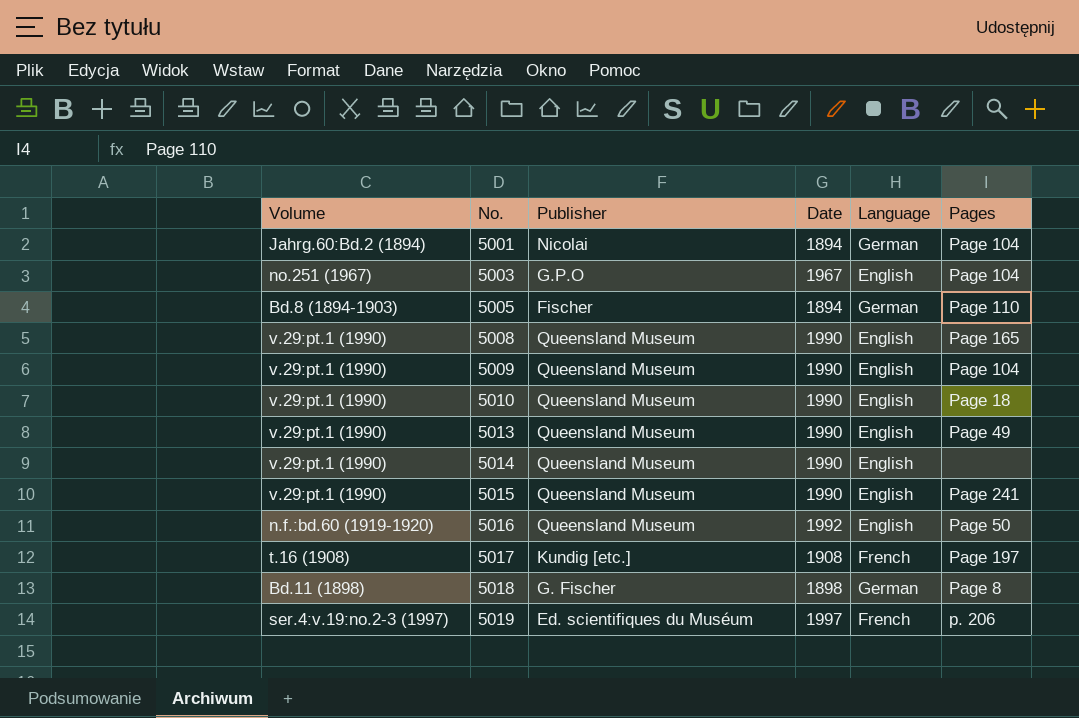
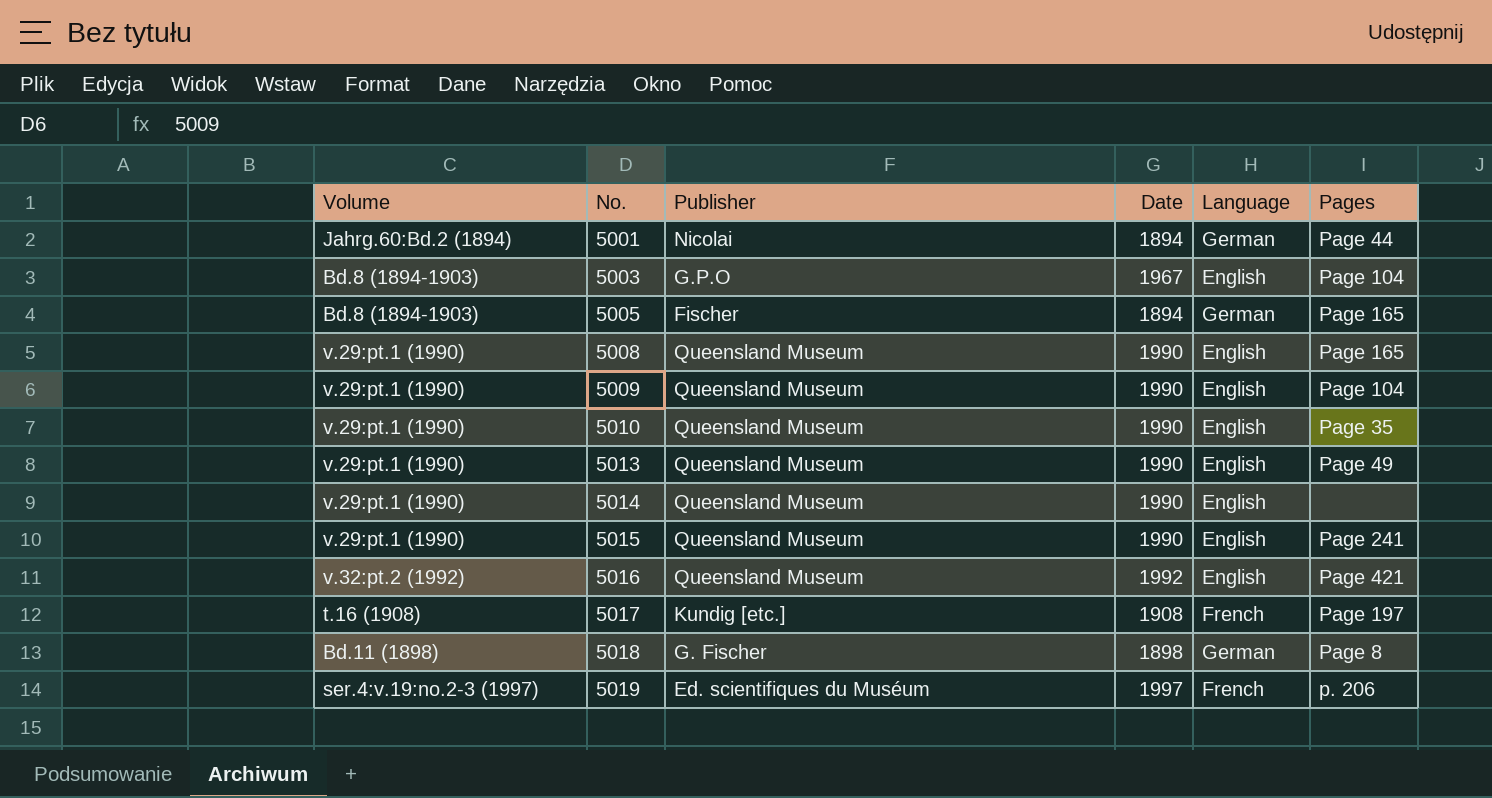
5001 | Pages: Page 104 -> Page 44
5003 | Volume: no.251 (1967) -> Bd.8 (1894-1903)
5005 | Pages: Page 110 -> Page 165
5010 | Pages: Page 18 -> Page 35
5016 | Volume: n.f.:bd.60 (1919-1920) -> v.32:pt.2 (1992)
5016 | Pages: Page 50 -> Page 421

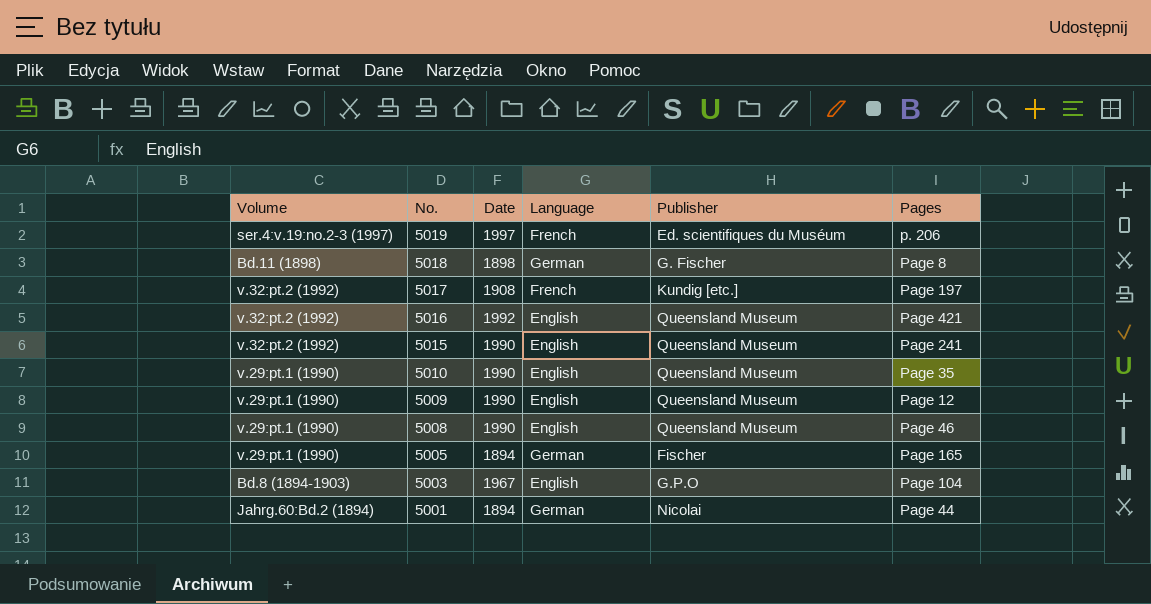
row order: No. ascending -> No. descending
column Publisher | position: 3 -> 5
row 5013: v.29:pt.1 (1990) | Queensland Museum | 1990 | English | Page 49 -> none
row 5014: v.29:pt.1 (1990) | Queensland Museum | 1990 | English | none -> none
5017 | Volume: t.16 (1908) -> v.32:pt.2 (1992)
5015 | Volume: v.29:pt.1 (1990) -> v.32:pt.2 (1992)
5009 | Pages: Page 104 -> Page 12
5008 | Pages: Page 165 -> Page 46
5005 | Volume: Bd.8 (1894-1903) -> v.29:pt.1 (1990)

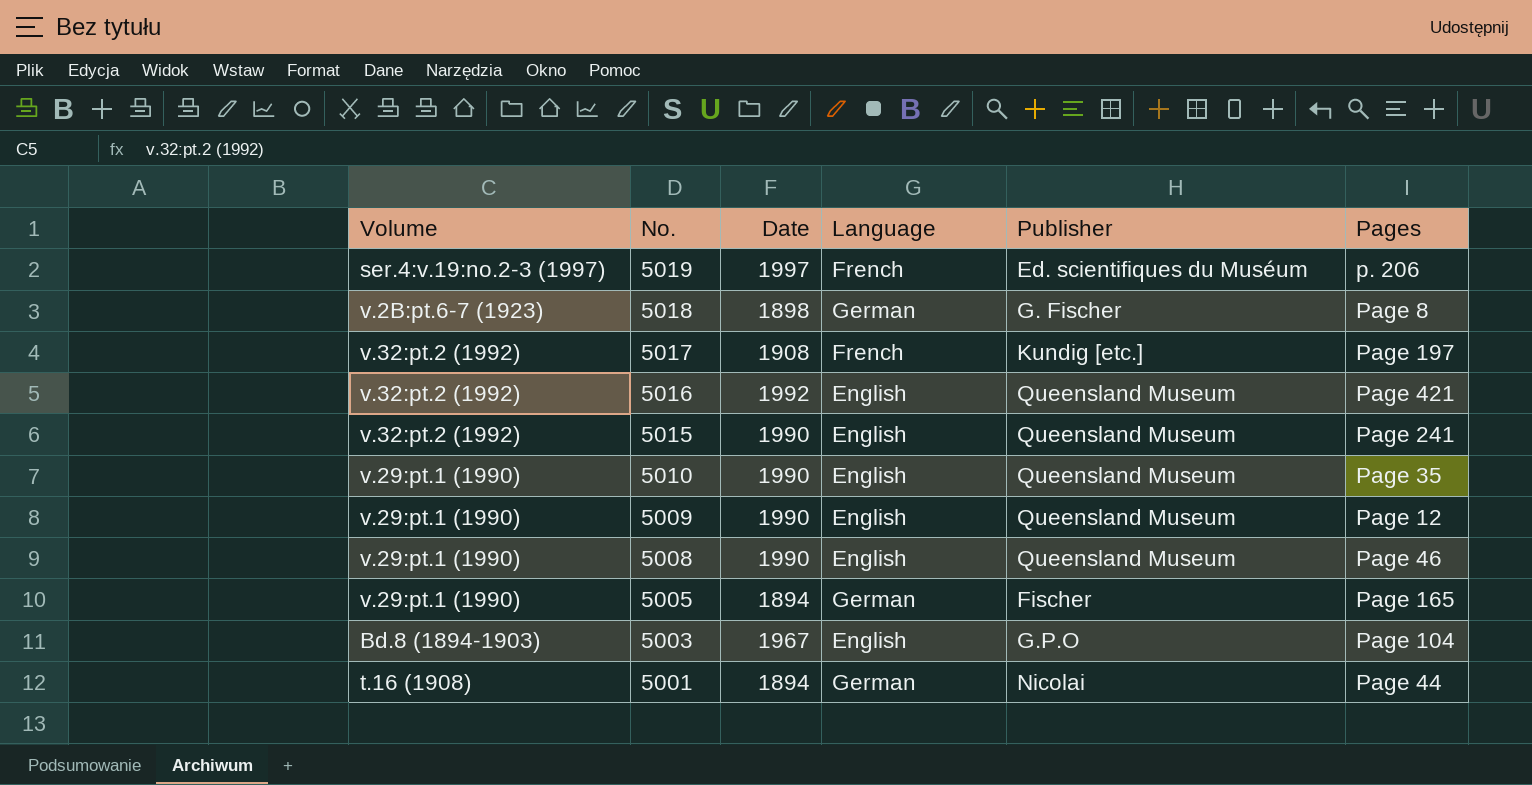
5018 | Volume: Bd.11 (1898) -> v.2B:pt.6-7 (1923)
5001 | Volume: Jahrg.60:Bd.2 (1894) -> t.16 (1908)

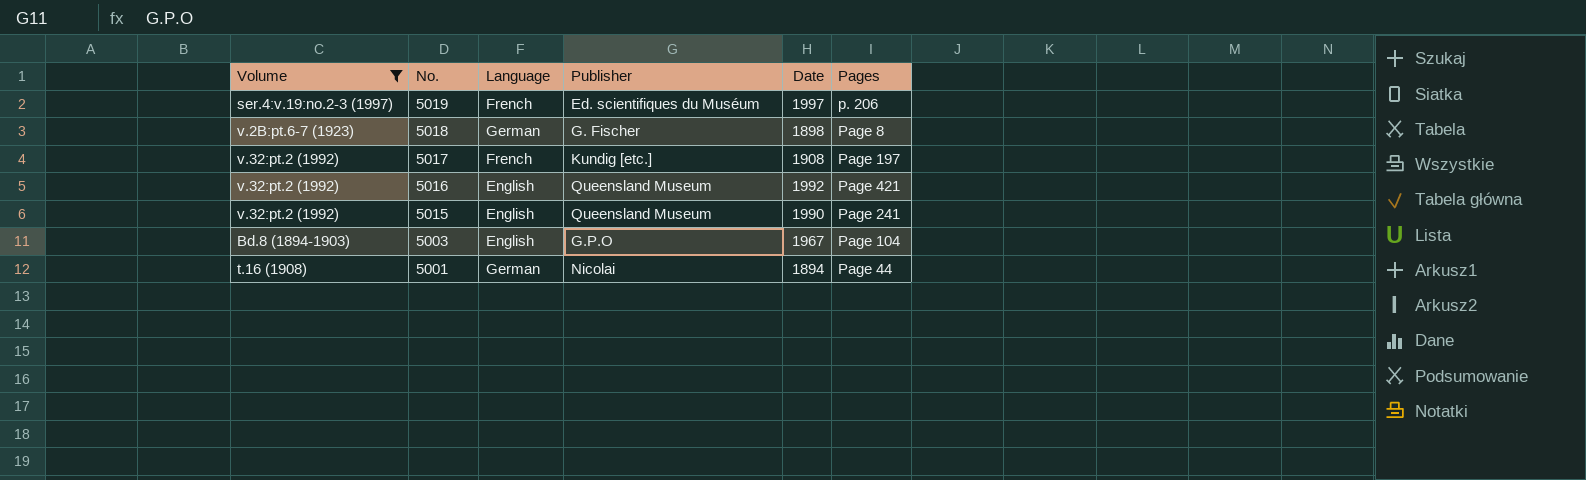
filter: none -> Volume != v.29:pt.1 (1990)
column Date | position: 3 -> 5

